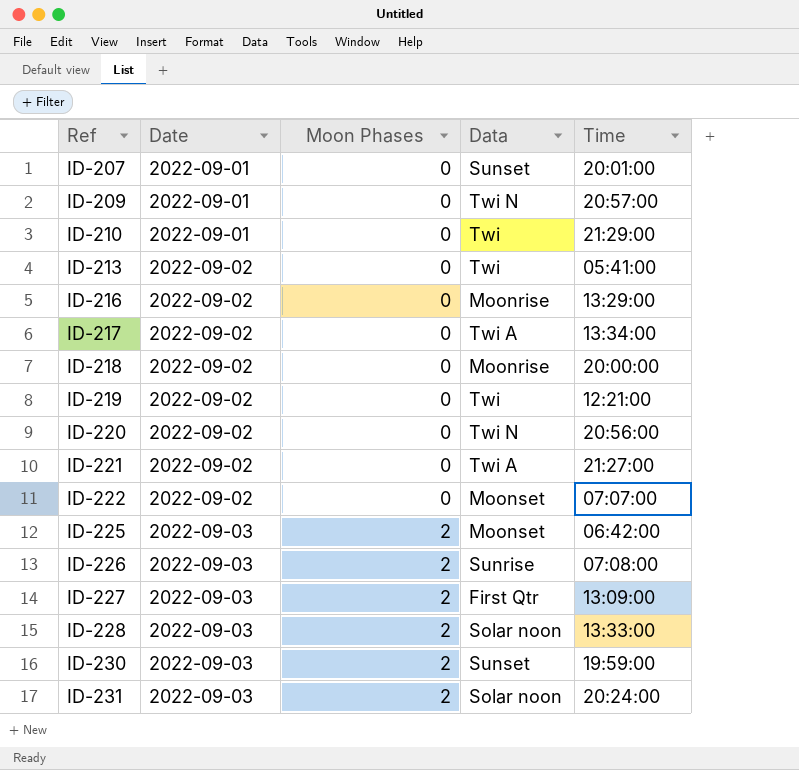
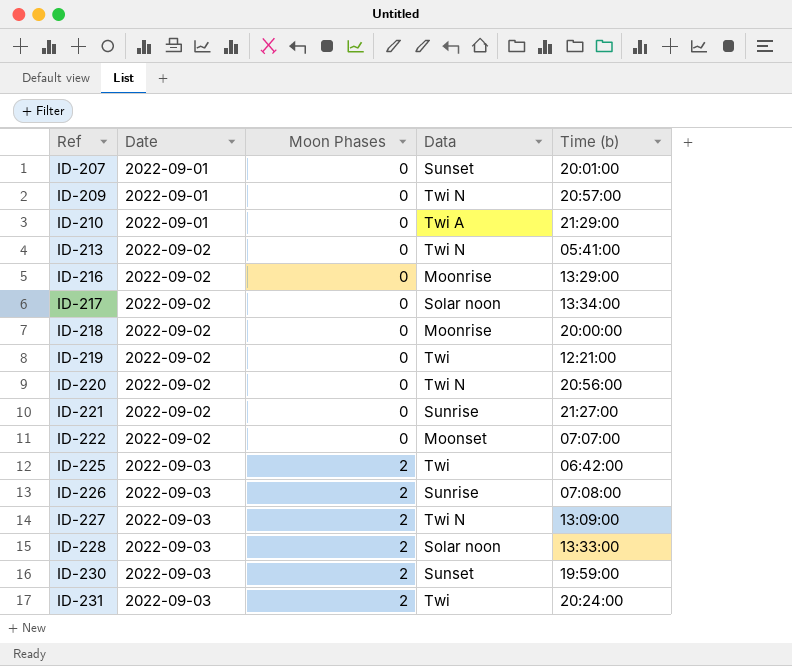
column name: Time -> Time (b)
ID-210 | Data: Twi -> Twi A
ID-213 | Data: Twi -> Twi N
ID-217 | Data: Twi A -> Solar noon
ID-221 | Data: Twi A -> Sunrise
ID-225 | Data: Moonset -> Twi
ID-227 | Data: First Qtr -> Twi N
ID-231 | Data: Solar noon -> Twi

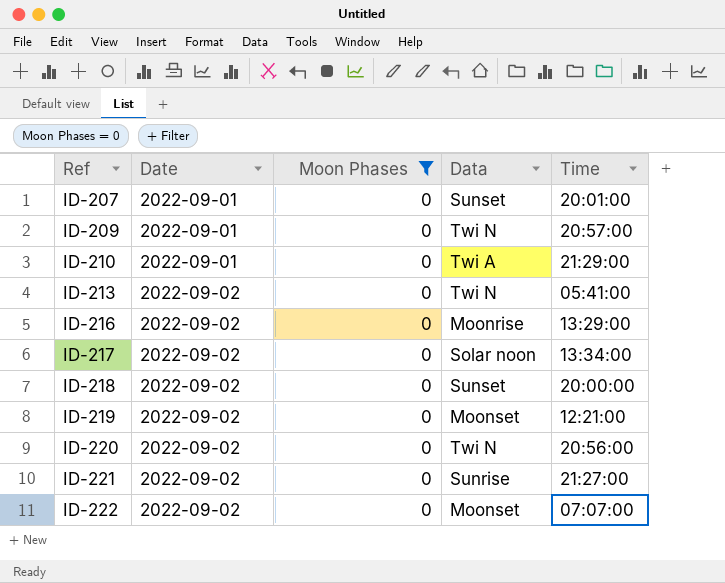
filter: none -> Moon Phases = 0
column name: Time (b) -> Time
ID-218 | Data: Moonrise -> Sunset
ID-219 | Data: Twi -> Moonset

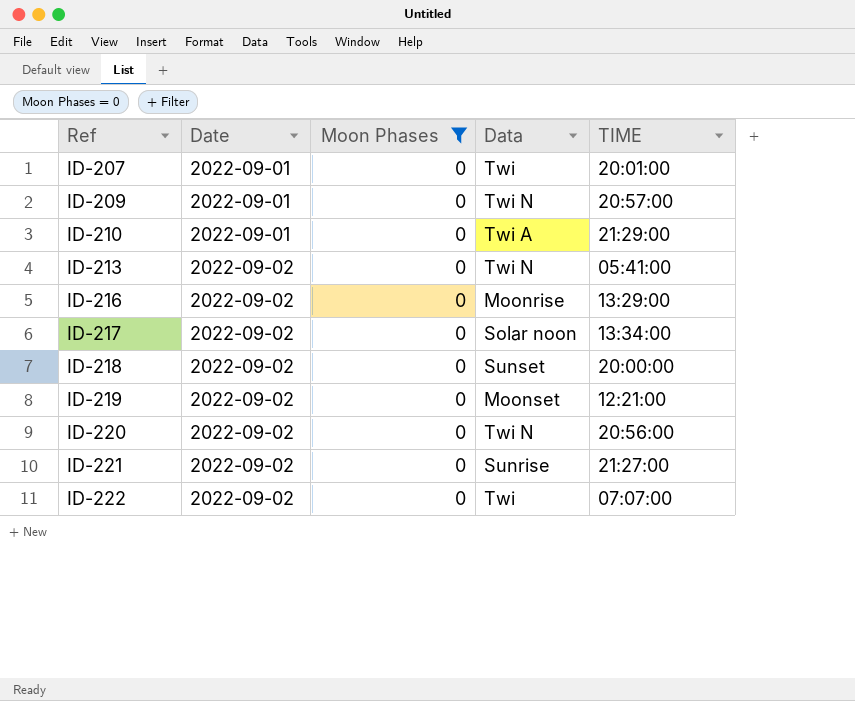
column name: Time -> TIME
ID-207 | Data: Sunset -> Twi
ID-222 | Data: Moonset -> Twi

